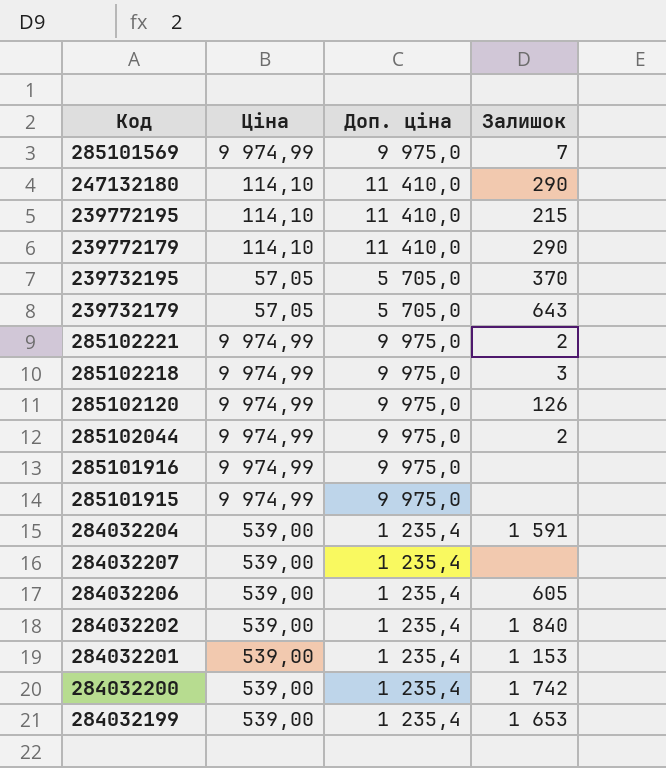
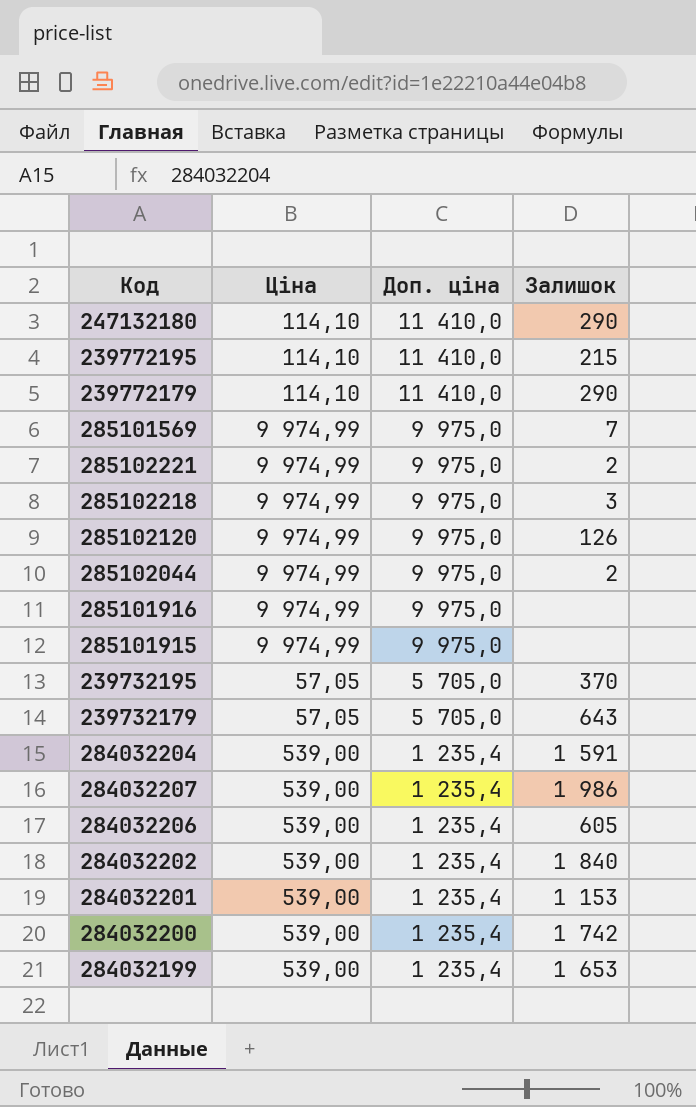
row order: none -> Доп. ціна descending
284032207 | Залишок: none -> 1 986

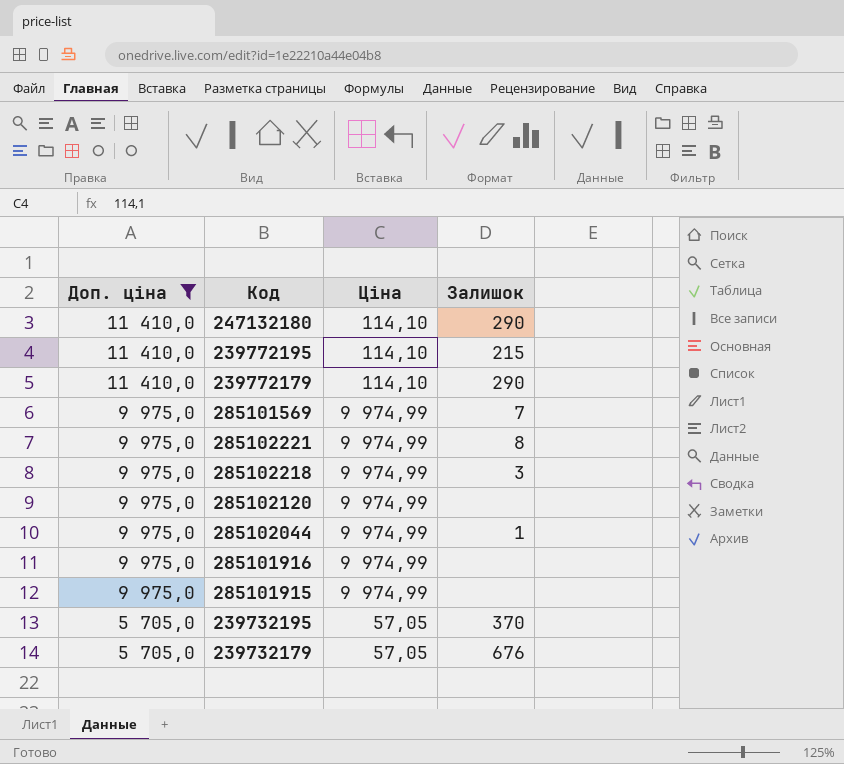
filter: none -> Доп. ціна != 1 235,4
column Доп. ціна | position: 3 -> 1
285102221 | Залишок: 2 -> 8
285102120 | Залишок: 126 -> none
285102044 | Залишок: 2 -> 1
239732179 | Залишок: 643 -> 676

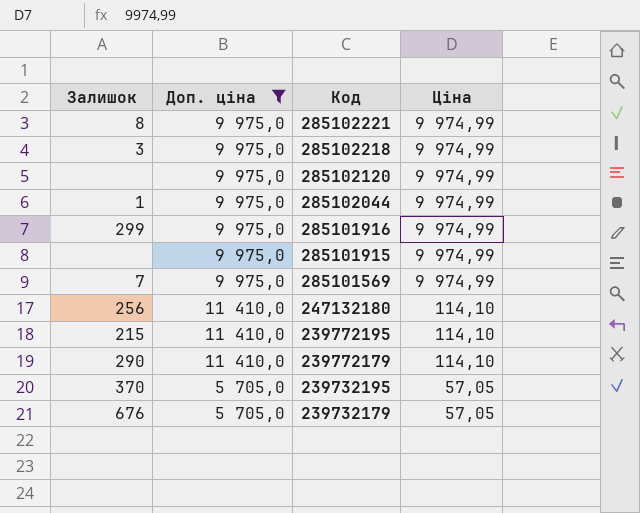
row order: Доп. ціна descending -> Код descending
column Залишок | position: 4 -> 1
285101916 | Залишок: none -> 299
247132180 | Залишок: 290 -> 256

